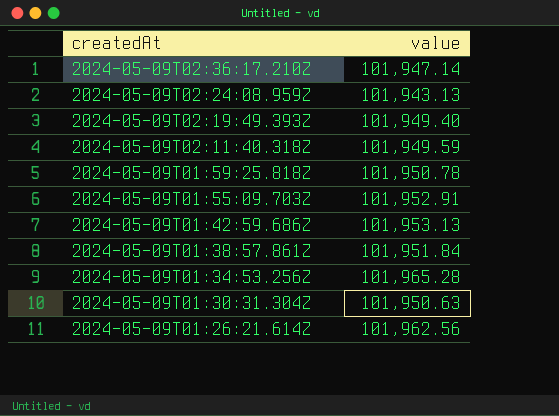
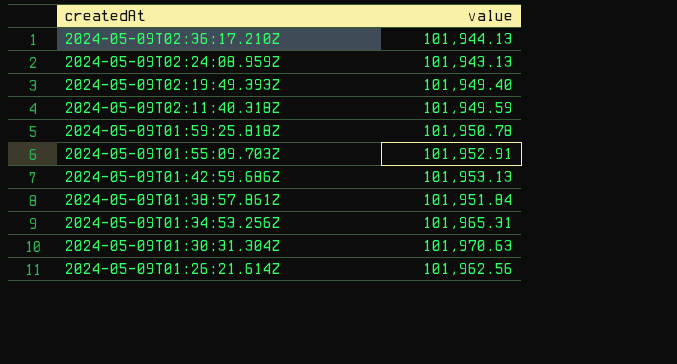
2024-05-09T02:36:17.210Z | value: 101,947.14 -> 101,944.13
2024-05-09T01:34:53.256Z | value: 101,965.28 -> 101,965.31
2024-05-09T01:30:31.304Z | value: 101,950.63 -> 101,970.63

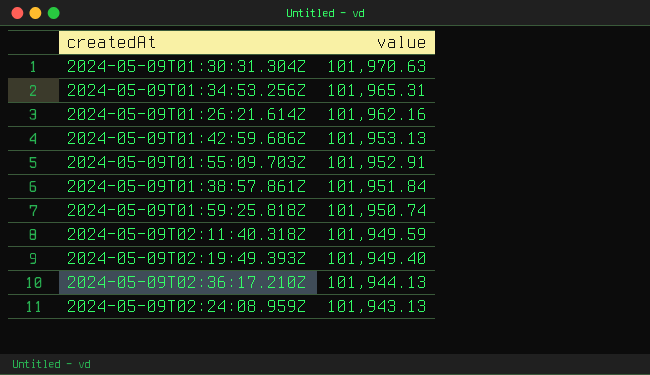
row order: createdAt descending -> value descending
2024-05-09T01:26:21.614Z | value: 101,962.56 -> 101,962.16
2024-05-09T01:59:25.818Z | value: 101,950.78 -> 101,950.74

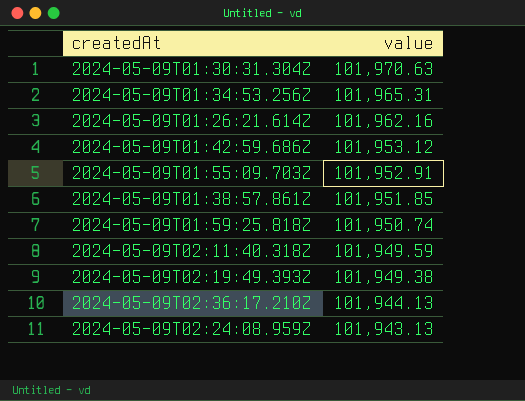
2024-05-09T01:42:59.686Z | value: 101,953.13 -> 101,953.12
2024-05-09T01:38:57.861Z | value: 101,951.84 -> 101,951.85
2024-05-09T02:19:49.393Z | value: 101,949.40 -> 101,949.38

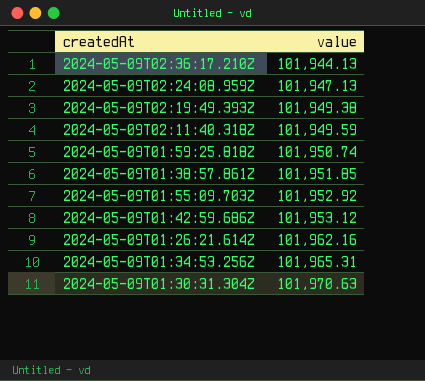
row order: value descending -> value ascending
2024-05-09T02:24:08.959Z | value: 101,943.13 -> 101,947.13
2024-05-09T01:55:09.703Z | value: 101,952.91 -> 101,952.92

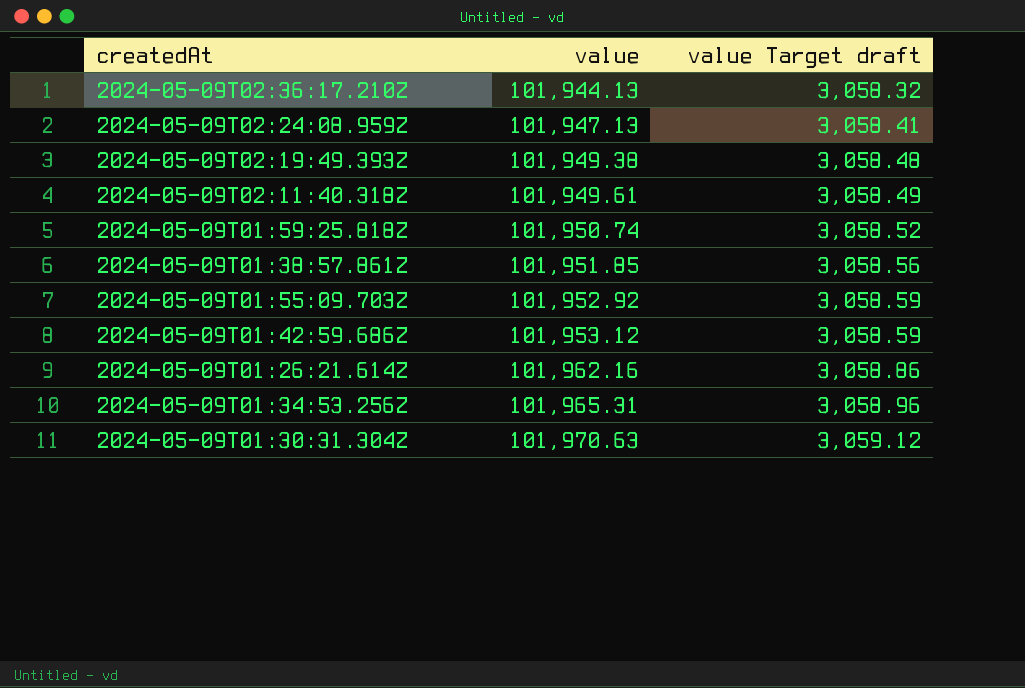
column value Target draft | formula: none -> [value] * 0.03
2024-05-09T02:11:40.318Z | value: 101,949.59 -> 101,949.61

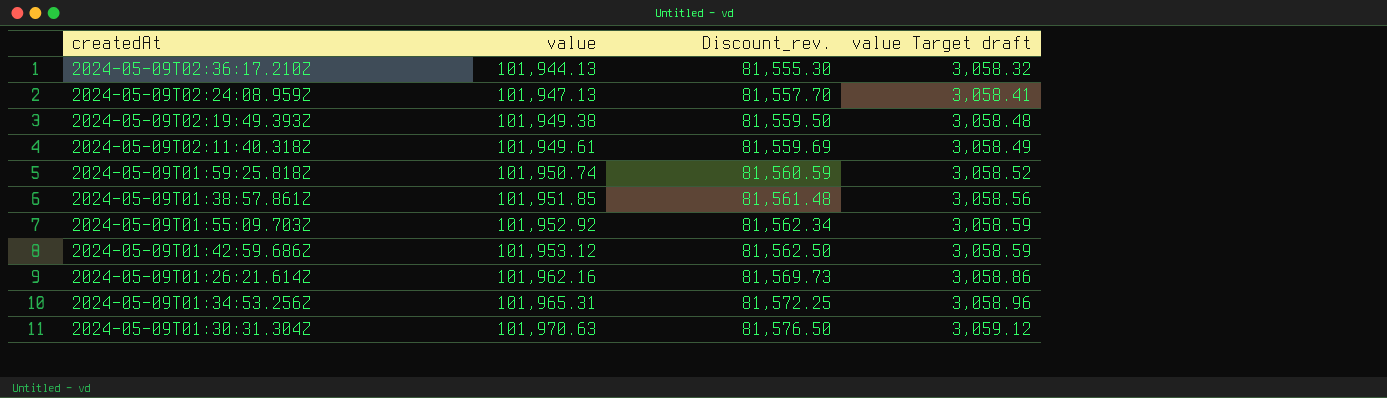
column Discount_rev. | formula: none -> [value] * 0.8

